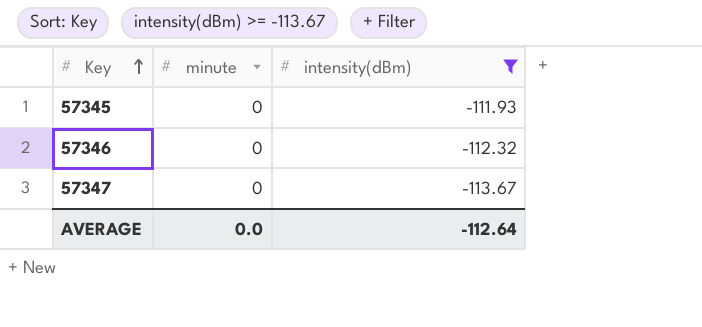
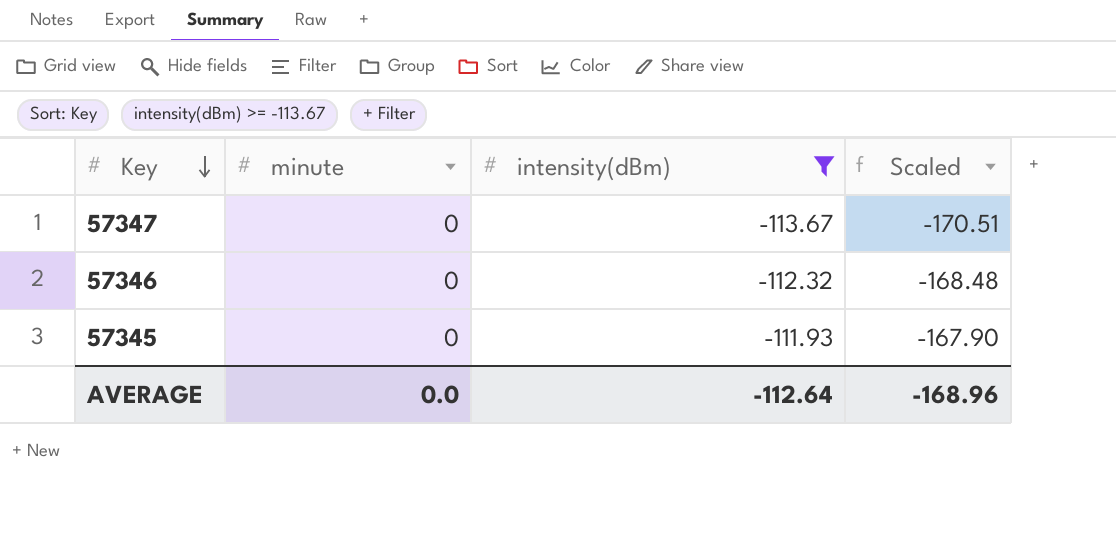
row order: Key ascending -> Key descending
column Scaled | formula: none -> [intensity(dBm)] * 1.5

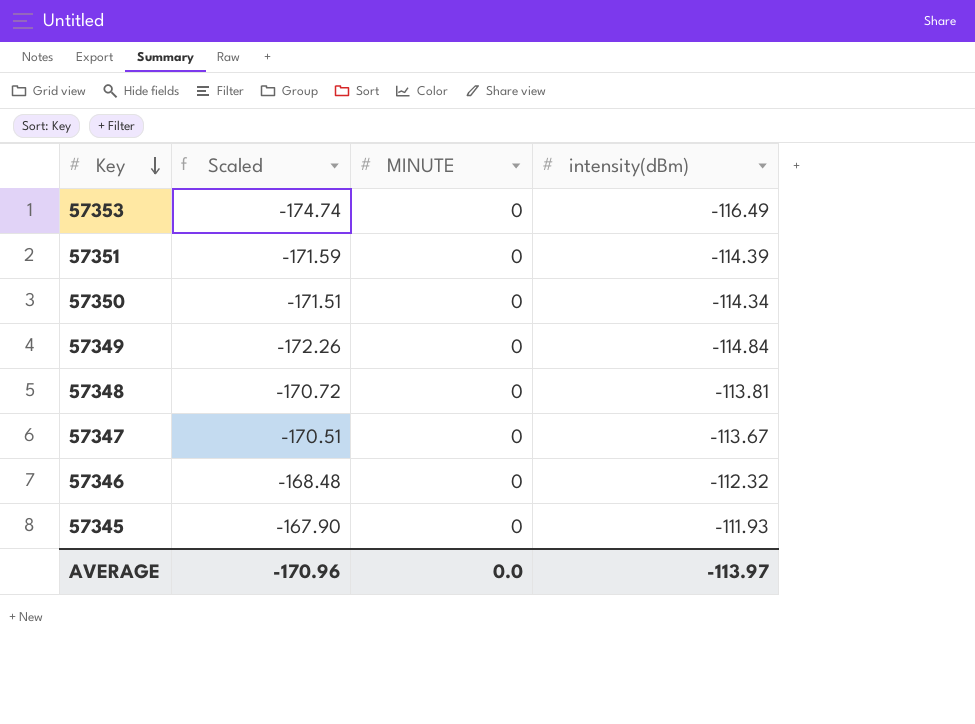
filter: intensity(dBm) >= -113.67 -> none
column Scaled | position: 4 -> 2
column name: minute -> MINUTE
AVERAGE | Scaled: -168.96 -> -170.96
AVERAGE | intensity(dBm): -112.64 -> -113.97

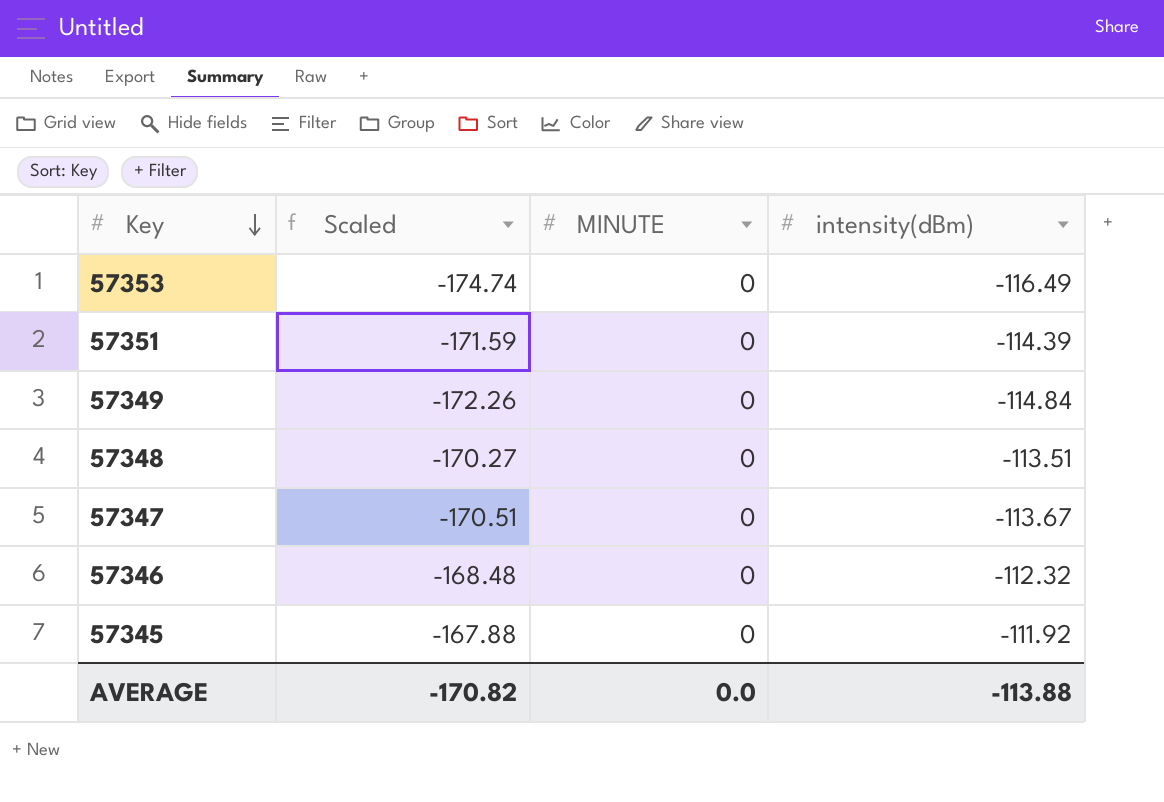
row 57350: -171.51 | 0 | -114.34 -> none
57348 | Scaled: -170.72 -> -170.27
57348 | intensity(dBm): -113.81 -> -113.51
57345 | Scaled: -167.90 -> -167.88
57345 | intensity(dBm): -111.93 -> -111.92
AVERAGE | Scaled: -170.96 -> -170.82
AVERAGE | intensity(dBm): -113.97 -> -113.88

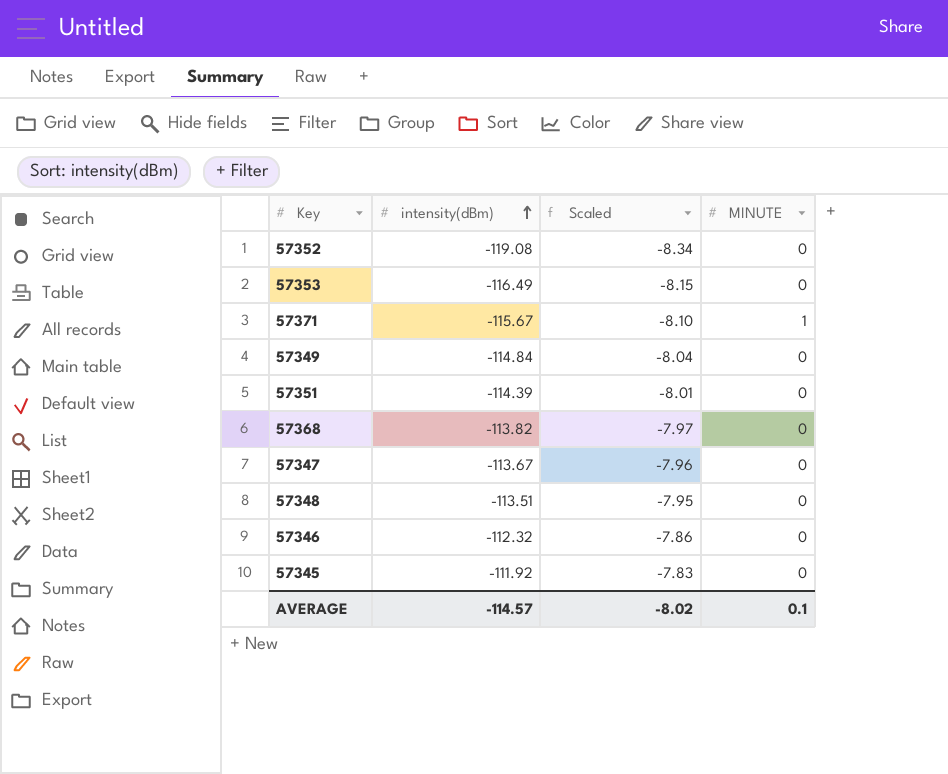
row order: Key descending -> intensity(dBm) ascending
column intensity(dBm) | position: 4 -> 2
column Scaled | formula: [intensity(dBm)] * 1.5 -> [intensity(dBm)] * 0.07
row 57352: none -> -119.08 | -8.34 | 0
row 57371: none -> -115.67 | -8.10 | 1
row 57368: none -> -113.82 | -7.97 | 0
AVERAGE | intensity(dBm): -113.88 -> -114.57
AVERAGE | Scaled: -170.82 -> -8.02
AVERAGE | MINUTE: 0.0 -> 0.1

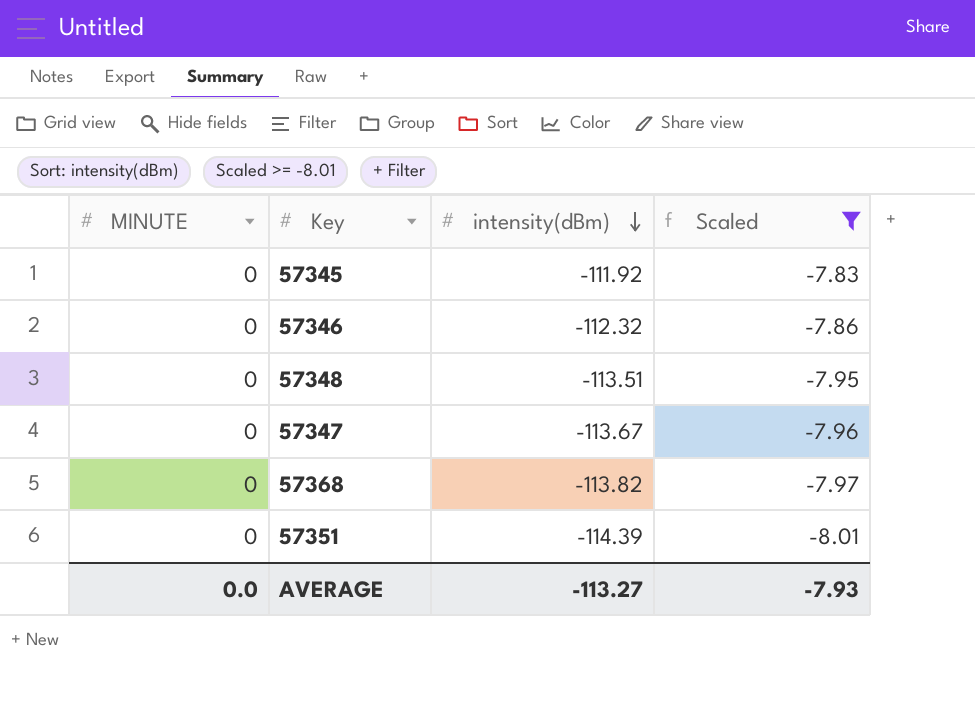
filter: none -> Scaled >= -8.01
row order: intensity(dBm) ascending -> intensity(dBm) descending
column MINUTE | position: 4 -> 1
AVERAGE | MINUTE: 0.1 -> 0.0
AVERAGE | intensity(dBm): -114.57 -> -113.27
AVERAGE | Scaled: -8.02 -> -7.93

